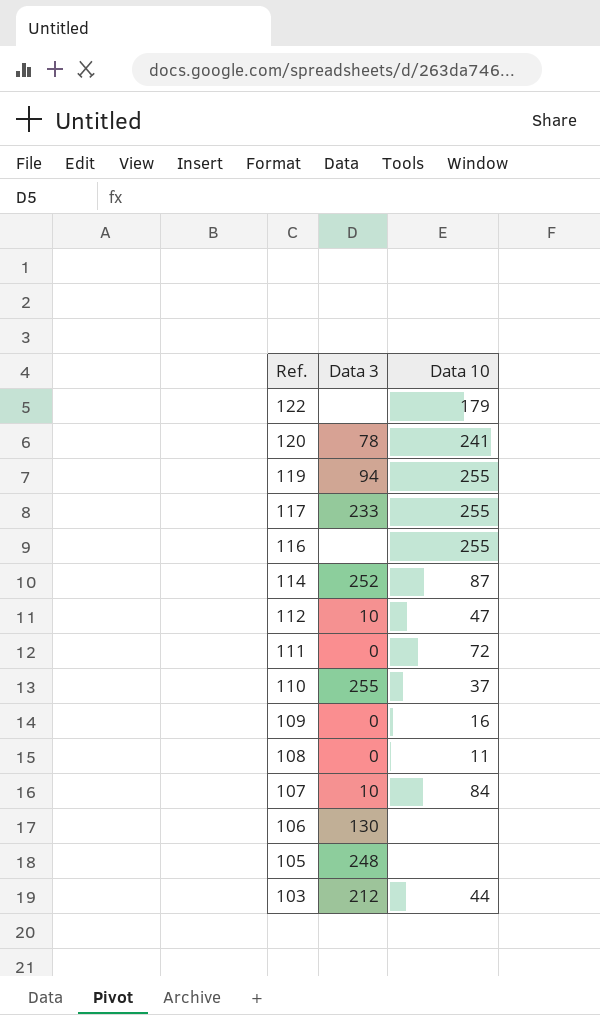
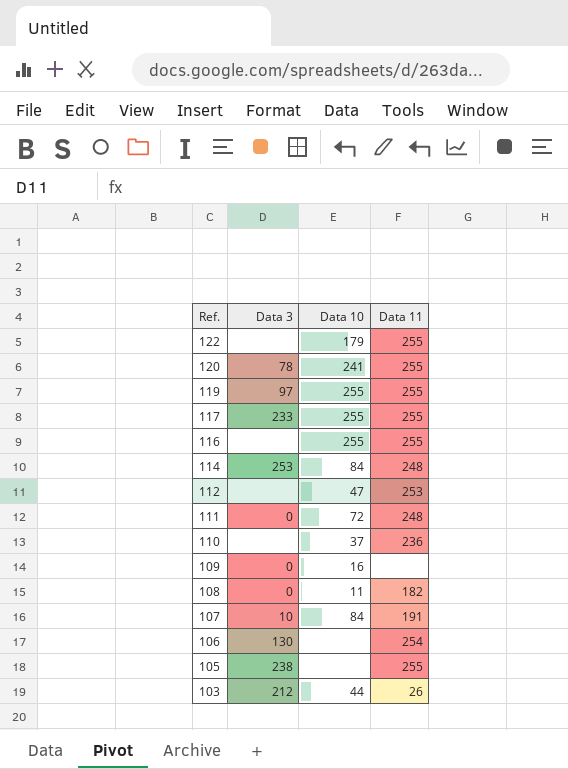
column Data 11 | position: none -> 4
119 | Data 3: 94 -> 97
114 | Data 3: 252 -> 253
114 | Data 10: 87 -> 84
112 | Data 3: 10 -> none
110 | Data 3: 255 -> none
105 | Data 3: 248 -> 238

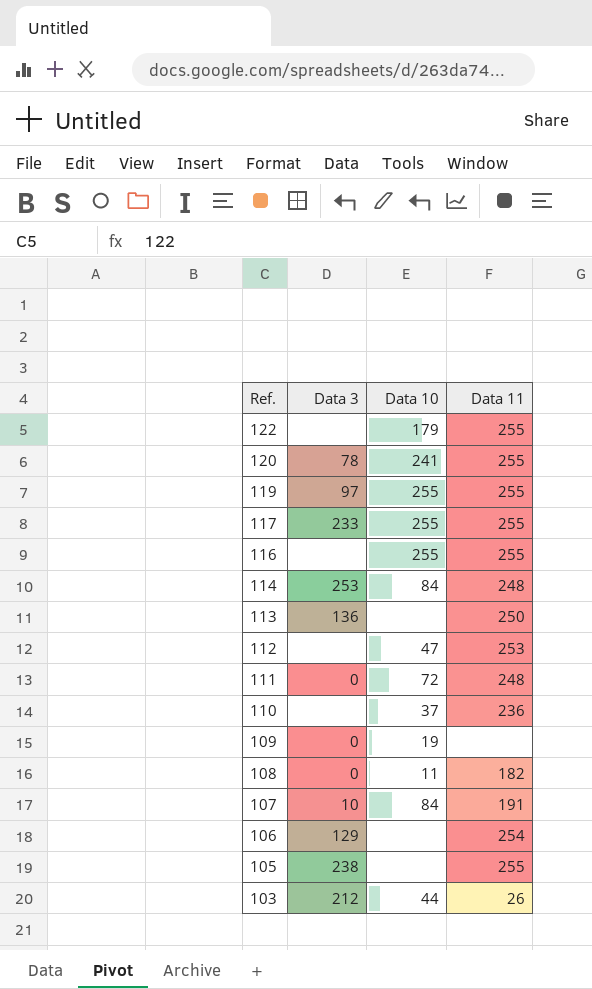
row 113: none -> 136 | none | 250
109 | Data 10: 16 -> 19
106 | Data 3: 130 -> 129

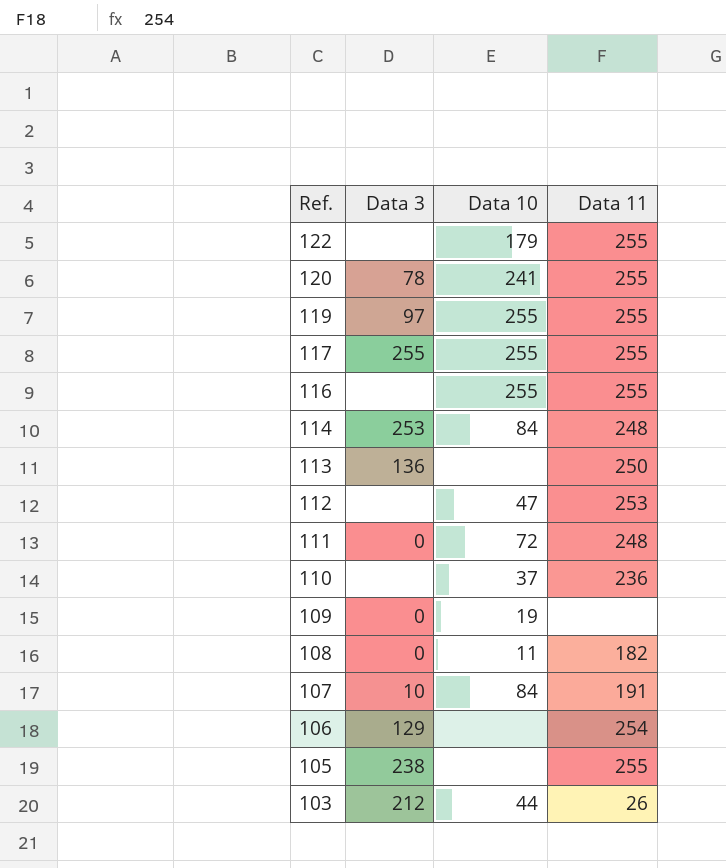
117 | Data 3: 233 -> 255

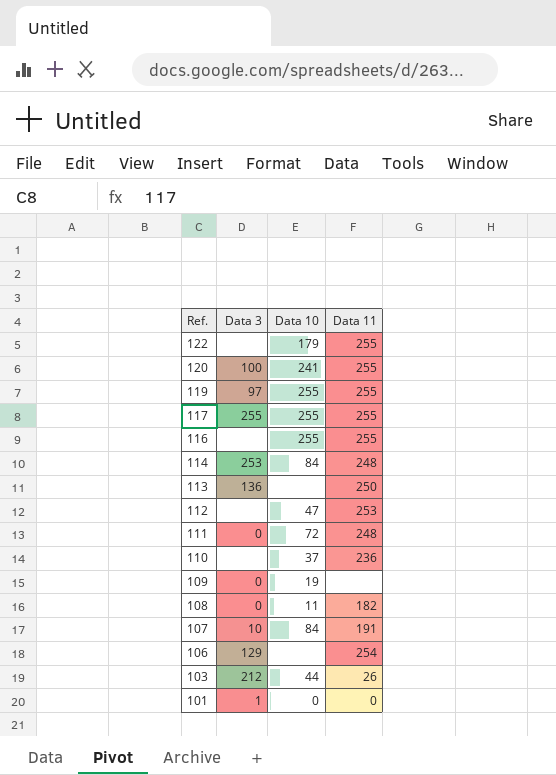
row 105: 238 | none | 255 -> none
120 | Data 3: 78 -> 100
row 101: none -> 1 | 0 | 0

